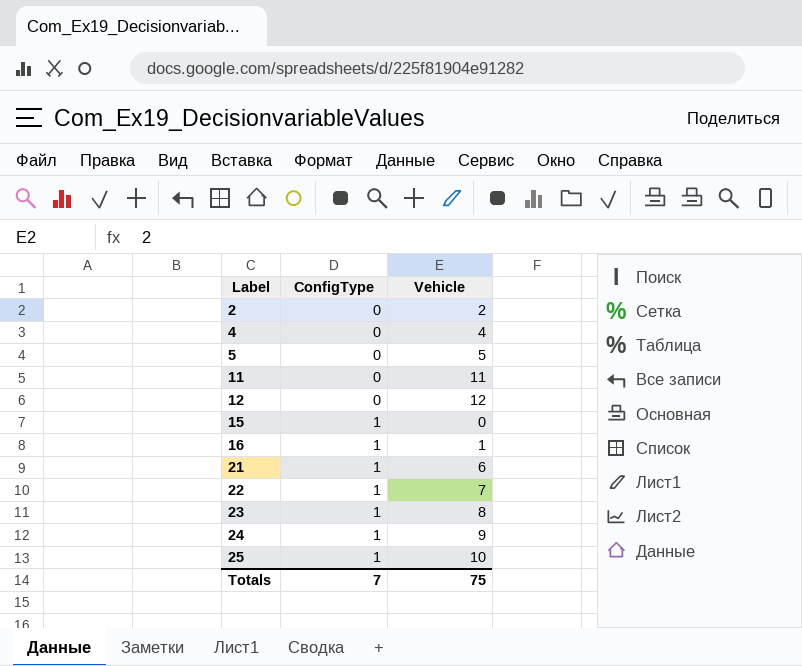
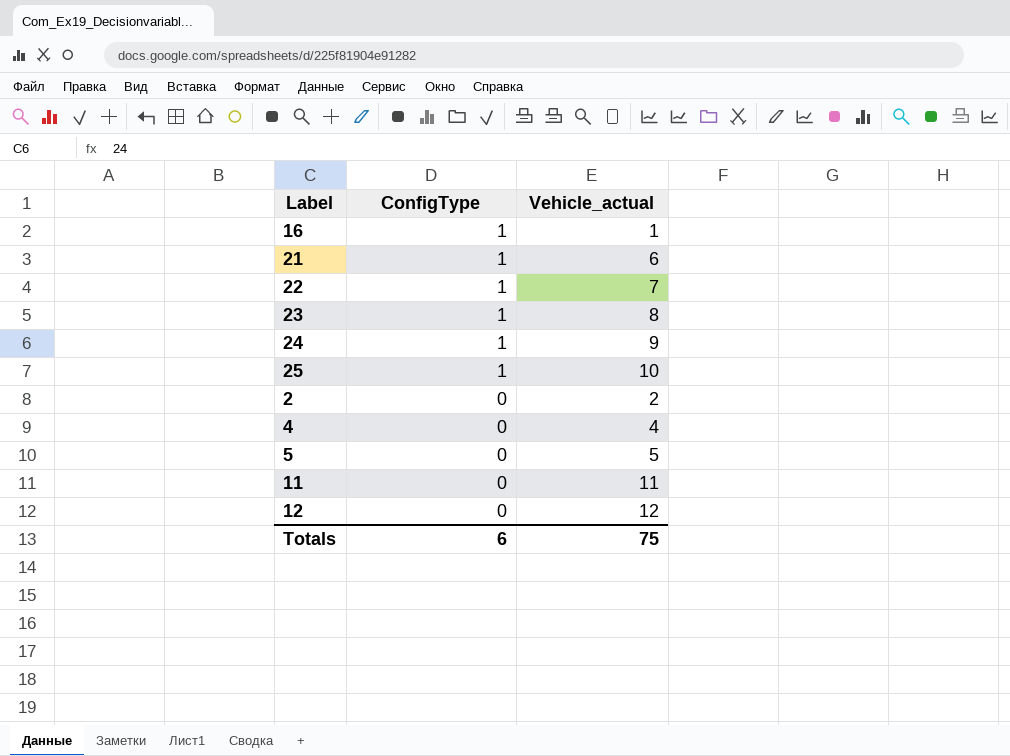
row order: Label ascending -> ConfigType descending
column name: Vehicle -> Vehicle_actual
row 15: 1 | 0 -> none
Totals | ConfigType: 7 -> 6

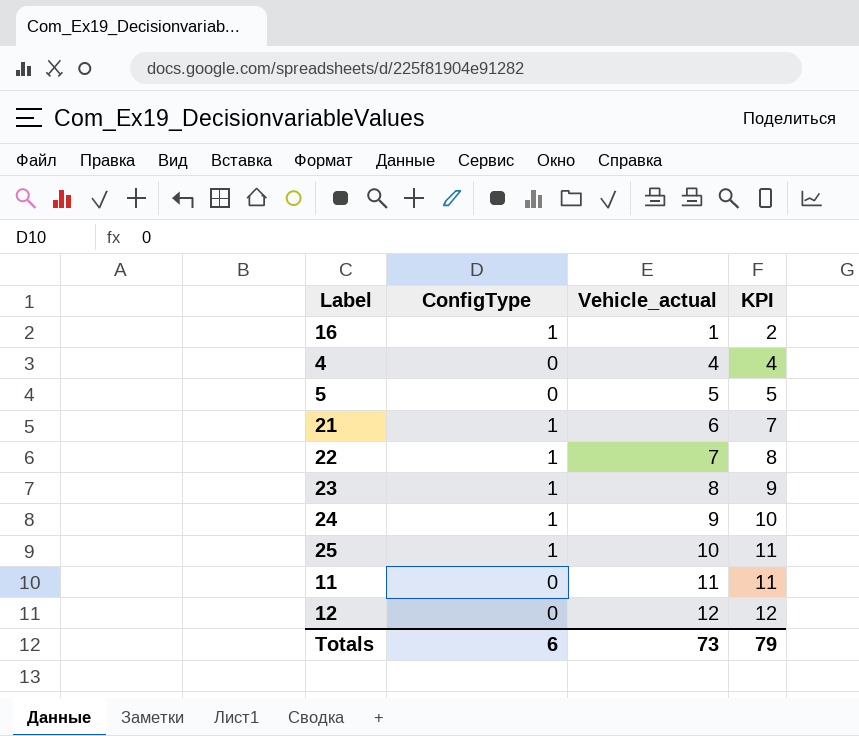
row order: ConfigType descending -> Vehicle_actual ascending
column KPI | formula: none -> [ConfigType] + [Vehicle_actual]
row 2: 0 | 2 -> none
Totals | Vehicle_actual: 75 -> 73

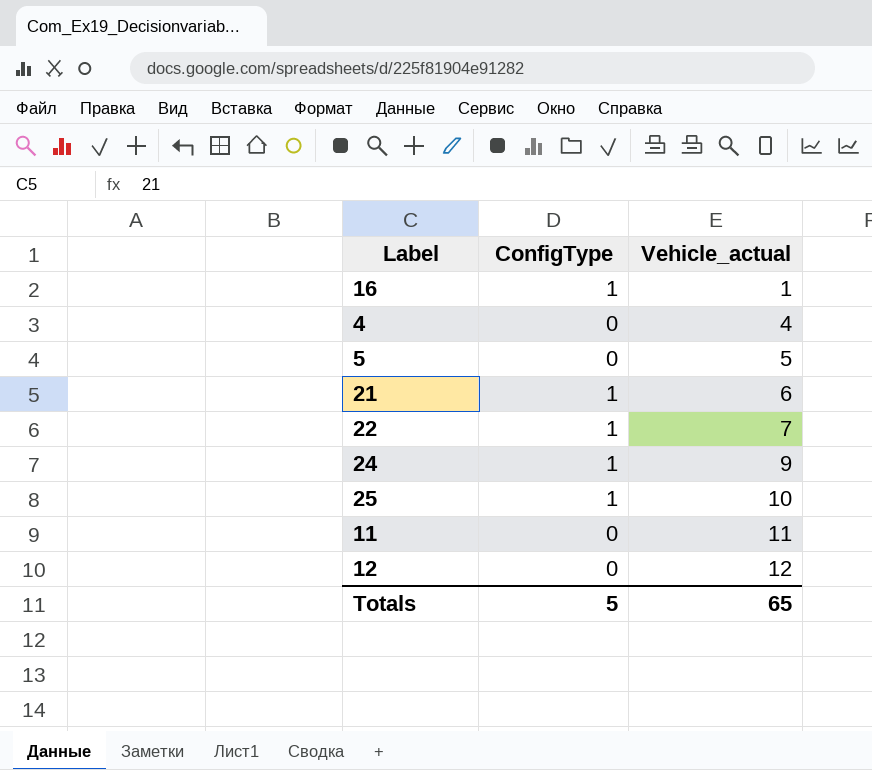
column KPI | formula: [ConfigType] + [Vehicle_actual] -> none
row 23: 1 | 8 | 9 -> none
Totals | ConfigType: 6 -> 5
Totals | Vehicle_actual: 73 -> 65

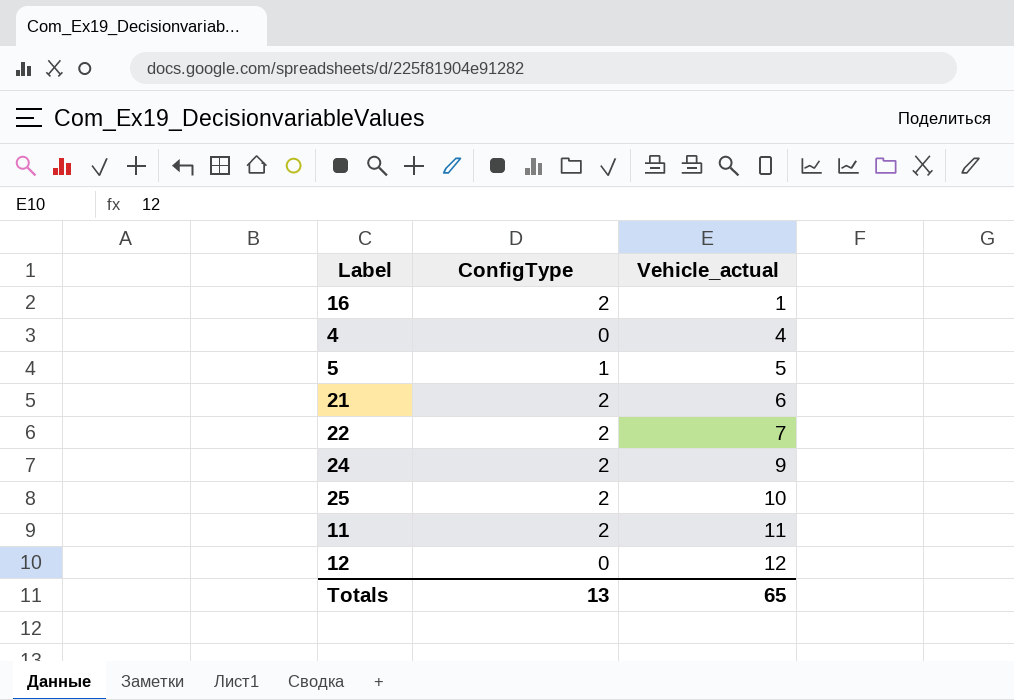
16 | ConfigType: 1 -> 2
5 | ConfigType: 0 -> 1
21 | ConfigType: 1 -> 2
22 | ConfigType: 1 -> 2
24 | ConfigType: 1 -> 2
25 | ConfigType: 1 -> 2
11 | ConfigType: 0 -> 2
Totals | ConfigType: 5 -> 13

